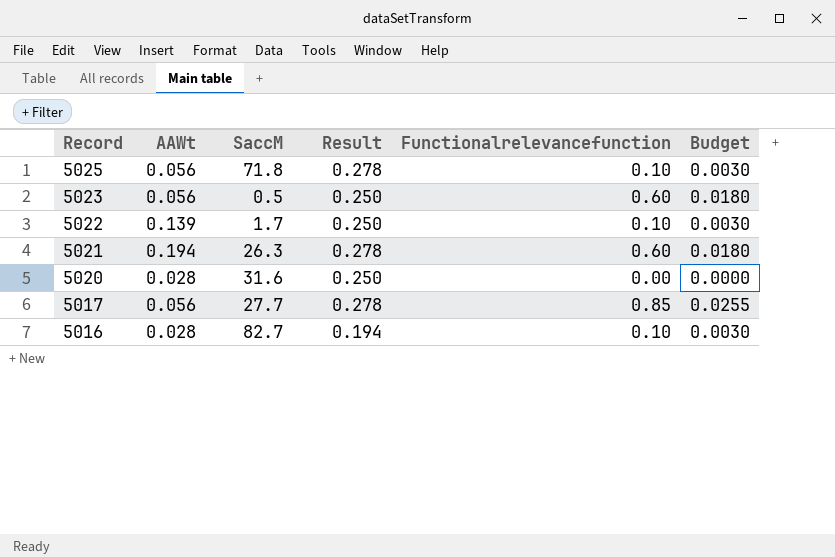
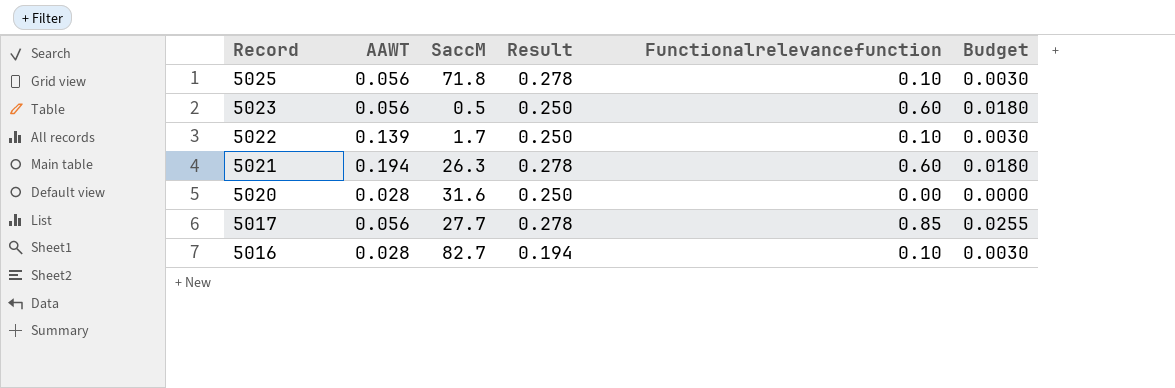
column name: AAWt -> AAWT

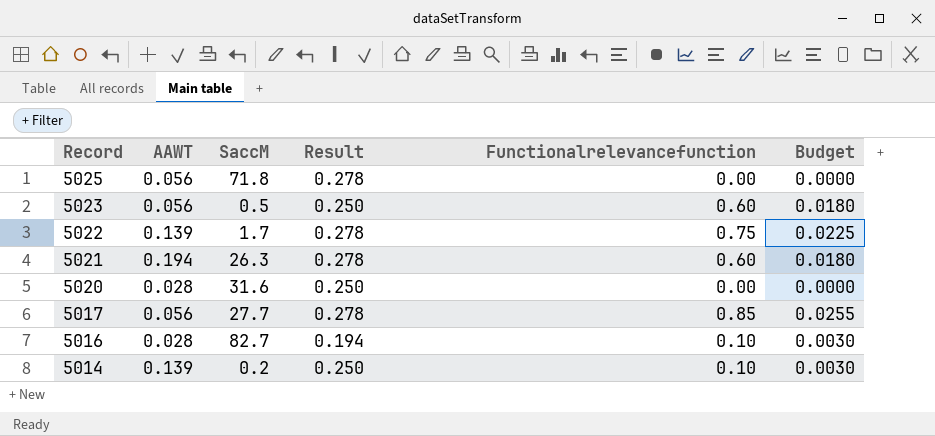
5025 | Functionalrelevancefunction: 0.10 -> 0.00
5025 | Budget: 0.0030 -> 0.0000
5022 | Result: 0.250 -> 0.278
5022 | Functionalrelevancefunction: 0.10 -> 0.75
5022 | Budget: 0.0030 -> 0.0225
row 5014: none -> 0.139 | 0.2 | 0.250 | 0.10 | 0.0030

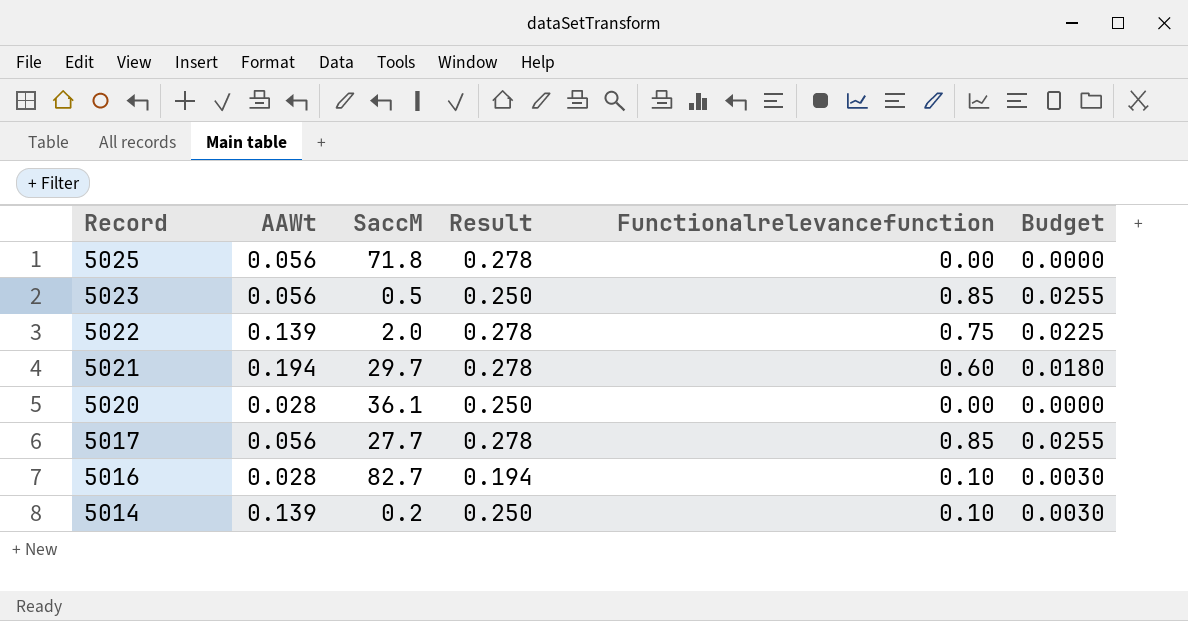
column name: AAWT -> AAWt
5023 | Functionalrelevancefunction: 0.60 -> 0.85
5023 | Budget: 0.0180 -> 0.0255
5022 | SaccM: 1.7 -> 2.0
5021 | SaccM: 26.3 -> 29.7
5020 | SaccM: 31.6 -> 36.1

